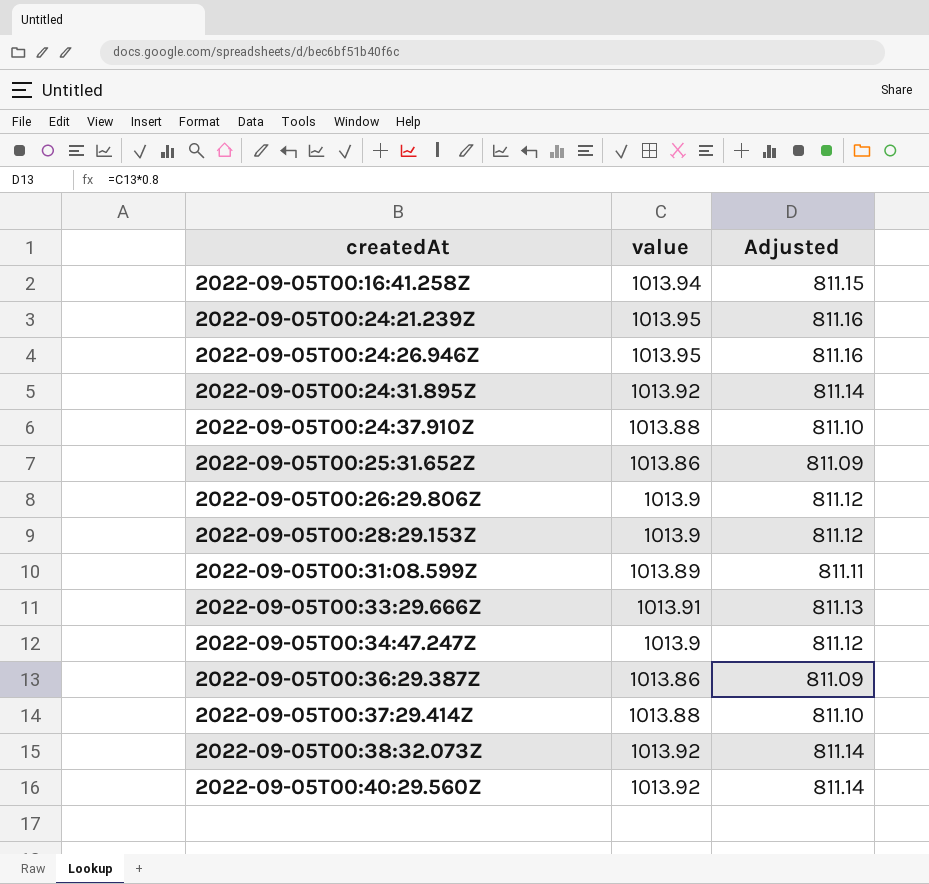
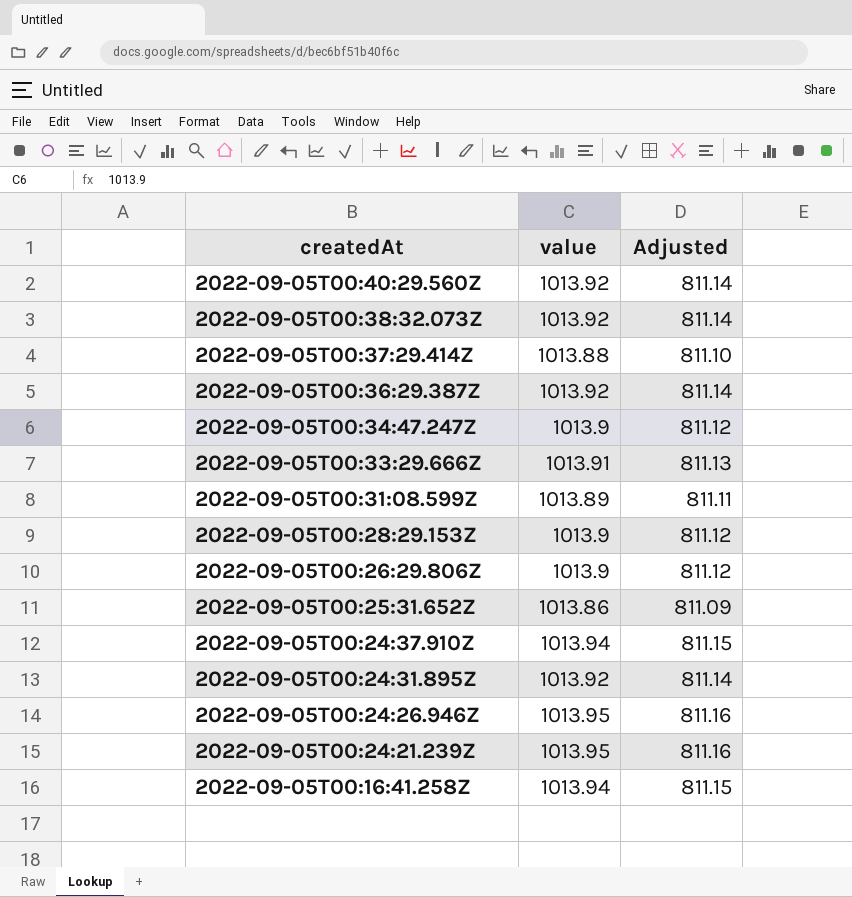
row order: createdAt ascending -> createdAt descending
2022-09-05T00:36:29.387Z | value: 1013.86 -> 1013.92
2022-09-05T00:36:29.387Z | Adjusted: 811.09 -> 811.14
2022-09-05T00:24:37.910Z | value: 1013.88 -> 1013.94
2022-09-05T00:24:37.910Z | Adjusted: 811.10 -> 811.15

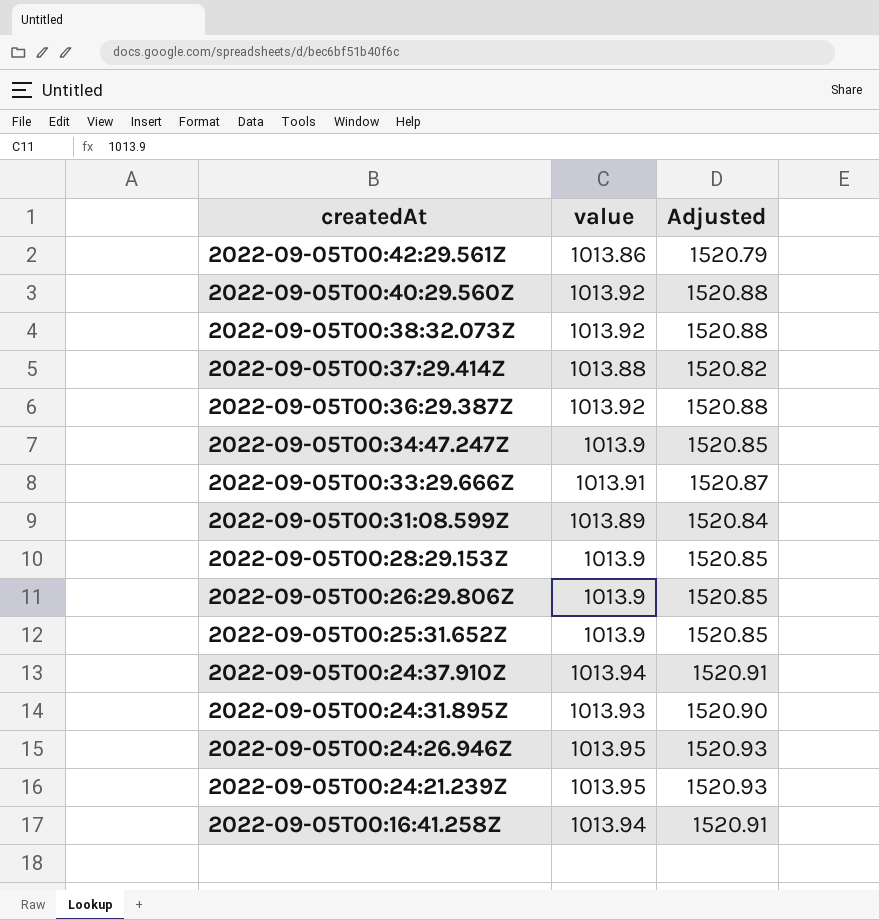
column Adjusted | formula: [value] * 0.8 -> [value] * 1.5
row 2022-09-05T00:42:29.561Z: none -> 1013.86 | 1520.79
2022-09-05T00:25:31.652Z | value: 1013.86 -> 1013.9
2022-09-05T00:24:31.895Z | value: 1013.92 -> 1013.93

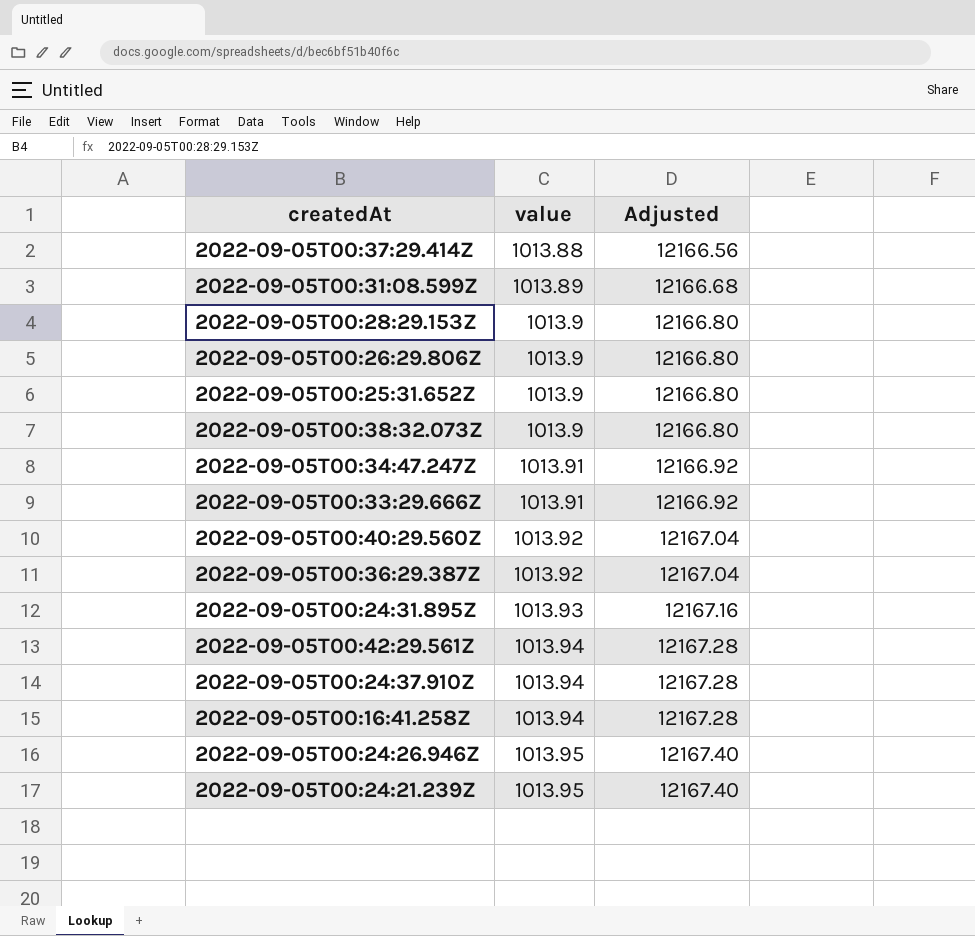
row order: createdAt descending -> value ascending
column Adjusted | formula: [value] * 1.5 -> [value] * 12
2022-09-05T00:38:32.073Z | value: 1013.92 -> 1013.9
2022-09-05T00:34:47.247Z | value: 1013.9 -> 1013.91
2022-09-05T00:42:29.561Z | value: 1013.86 -> 1013.94

